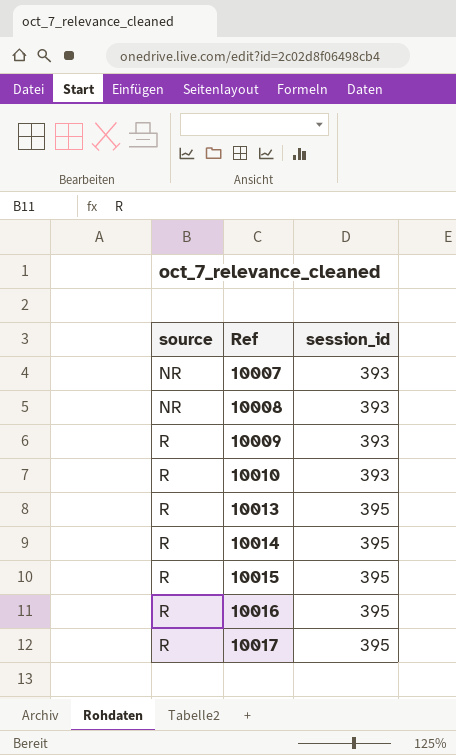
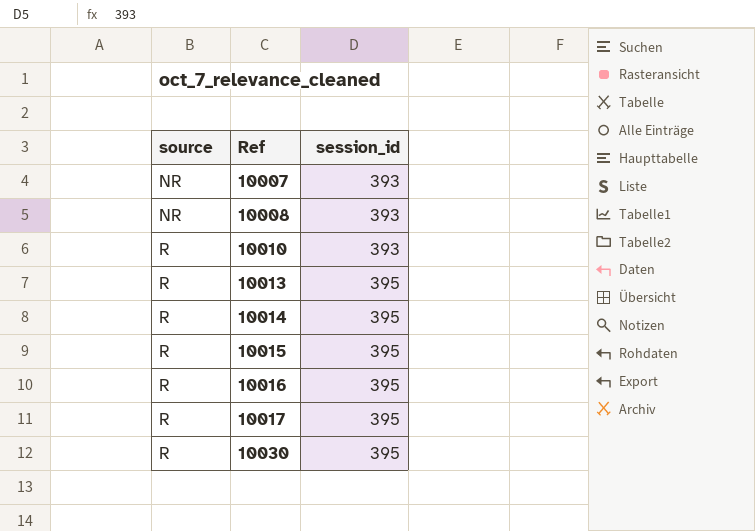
row 10009: R | 393 -> none
row 10030: none -> R | 395

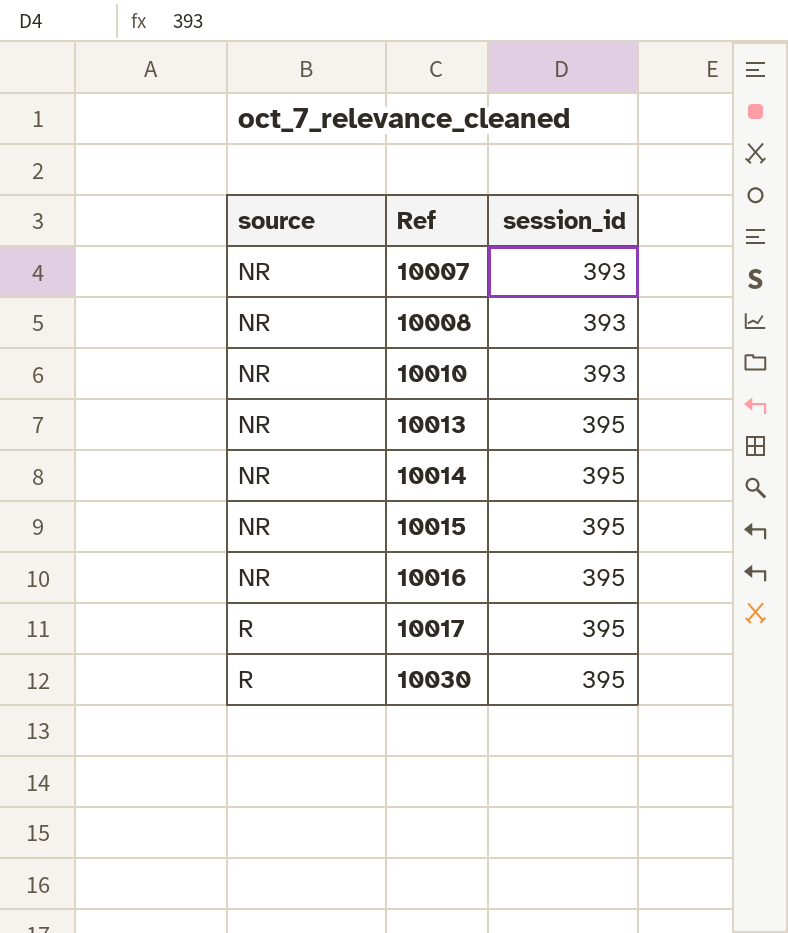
10010 | source: R -> NR
10013 | source: R -> NR
10014 | source: R -> NR
10015 | source: R -> NR
10016 | source: R -> NR

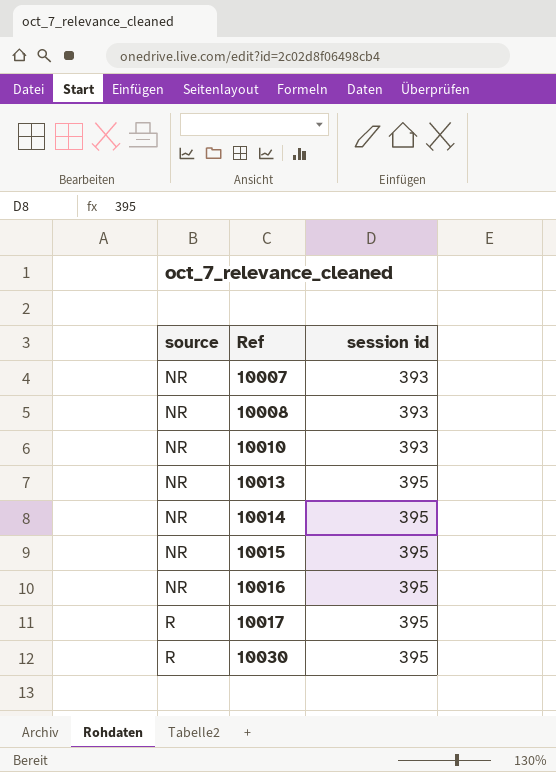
column name: session_id -> session id

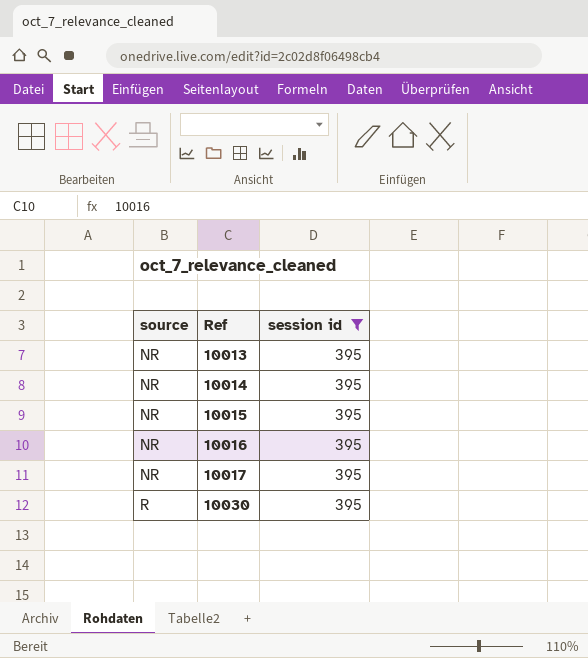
filter: none -> session id = 395
10017 | source: R -> NR

